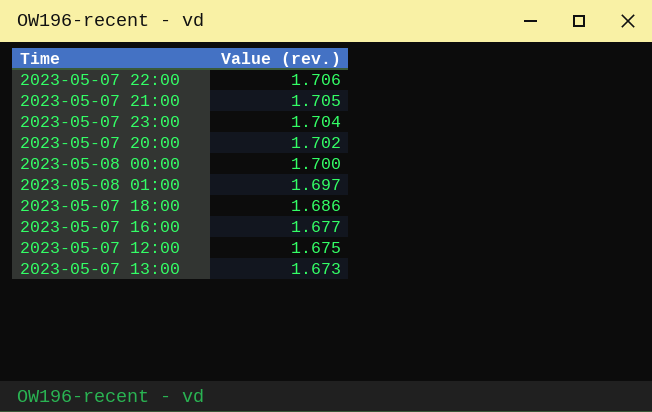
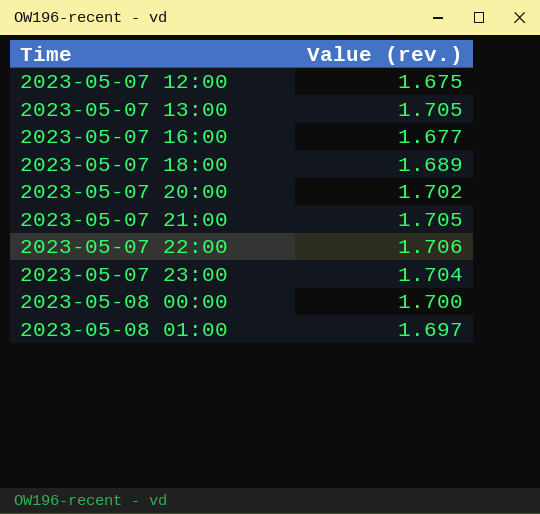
row order: Value (rev.) descending -> Time ascending
2023-05-07 13:00 | Value (rev.): 1.673 -> 1.705
2023-05-07 18:00 | Value (rev.): 1.686 -> 1.689

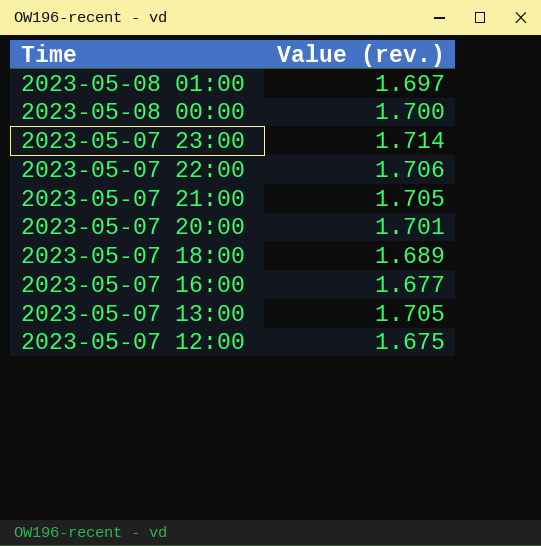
row order: Time ascending -> Time descending
2023-05-07 23:00 | Value (rev.): 1.704 -> 1.714
2023-05-07 20:00 | Value (rev.): 1.702 -> 1.701

